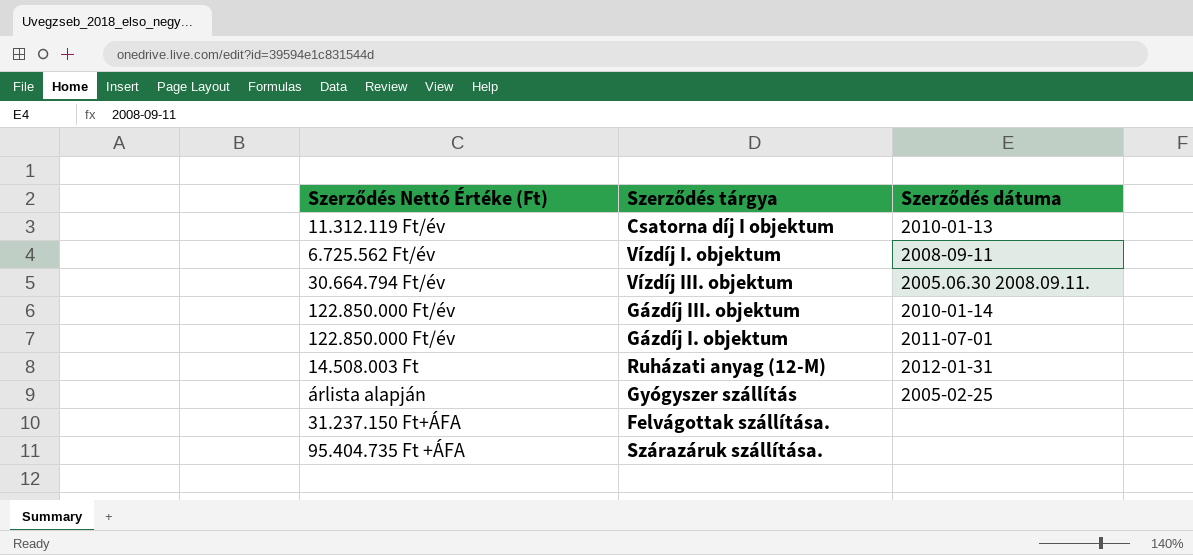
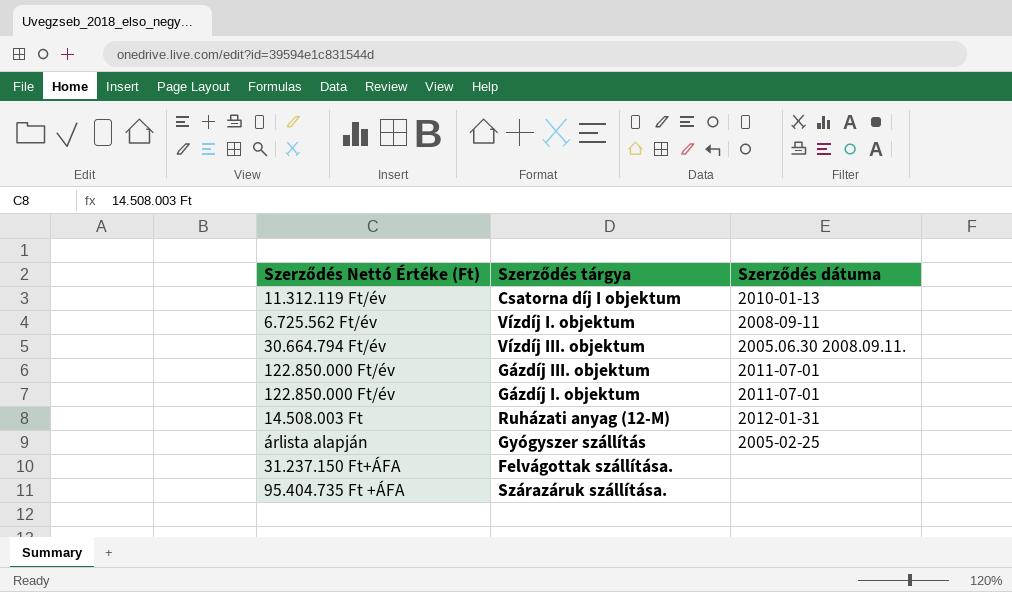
Gázdíj III. objektum | Szerződés dátuma: 2010-01-14 -> 2011-07-01

